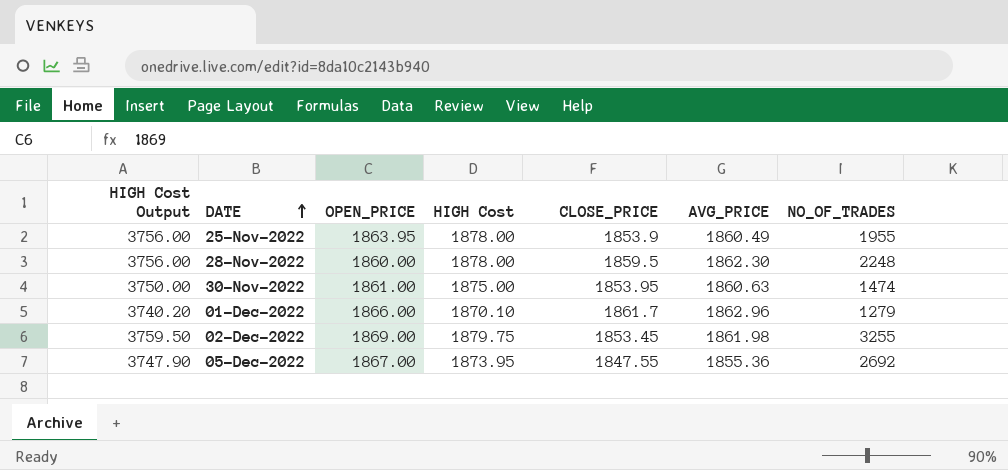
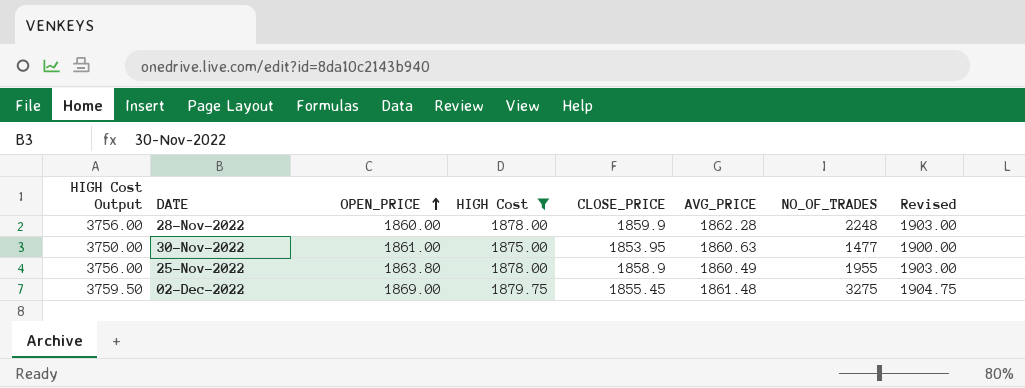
filter: none -> HIGH Cost >= 1875.00
row order: DATE ascending -> OPEN_PRICE ascending
column Revised | formula: none -> [HIGH Cost] + 25
28-Nov-2022 | CLOSE_PRICE: 1859.5 -> 1859.9
28-Nov-2022 | AVG_PRICE: 1862.30 -> 1862.28
30-Nov-2022 | NO_OF_TRADES: 1474 -> 1477
25-Nov-2022 | OPEN_PRICE: 1863.95 -> 1863.80
25-Nov-2022 | CLOSE_PRICE: 1853.9 -> 1858.9
02-Dec-2022 | CLOSE_PRICE: 1853.45 -> 1855.45
02-Dec-2022 | AVG_PRICE: 1861.98 -> 1861.48
02-Dec-2022 | NO_OF_TRADES: 3255 -> 3275

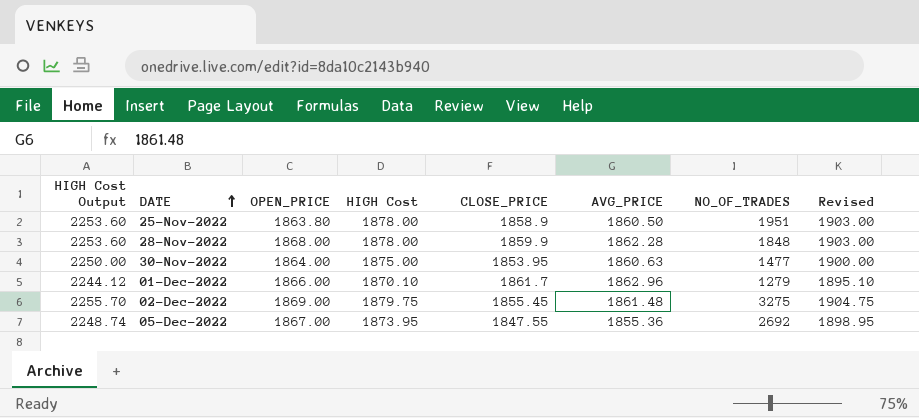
filter: HIGH Cost >= 1875.00 -> none
row order: OPEN_PRICE ascending -> DATE ascending
column HIGH Cost Output | formula: [HIGH Cost] * 2 -> [HIGH Cost] * 1.2
25-Nov-2022 | AVG_PRICE: 1860.49 -> 1860.50
25-Nov-2022 | NO_OF_TRADES: 1955 -> 1951
28-Nov-2022 | OPEN_PRICE: 1860.00 -> 1868.00
28-Nov-2022 | NO_OF_TRADES: 2248 -> 1848
30-Nov-2022 | OPEN_PRICE: 1861.00 -> 1864.00

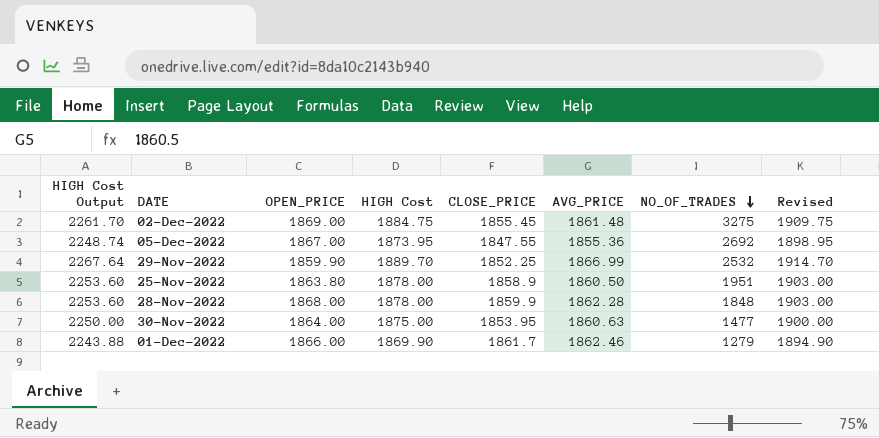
row order: DATE ascending -> NO_OF_TRADES descending
02-Dec-2022 | HIGH Cost Output: 2255.70 -> 2261.70
02-Dec-2022 | HIGH Cost: 1879.75 -> 1884.75
02-Dec-2022 | Revised: 1904.75 -> 1909.75
row 29-Nov-2022: none -> 2267.64 | 1859.90 | 1889.70 | 1852.25 | 1866.99 | 2532 | 1914.70
01-Dec-2022 | HIGH Cost Output: 2244.12 -> 2243.88
01-Dec-2022 | HIGH Cost: 1870.10 -> 1869.90
01-Dec-2022 | AVG_PRICE: 1862.96 -> 1862.46
01-Dec-2022 | Revised: 1895.10 -> 1894.90

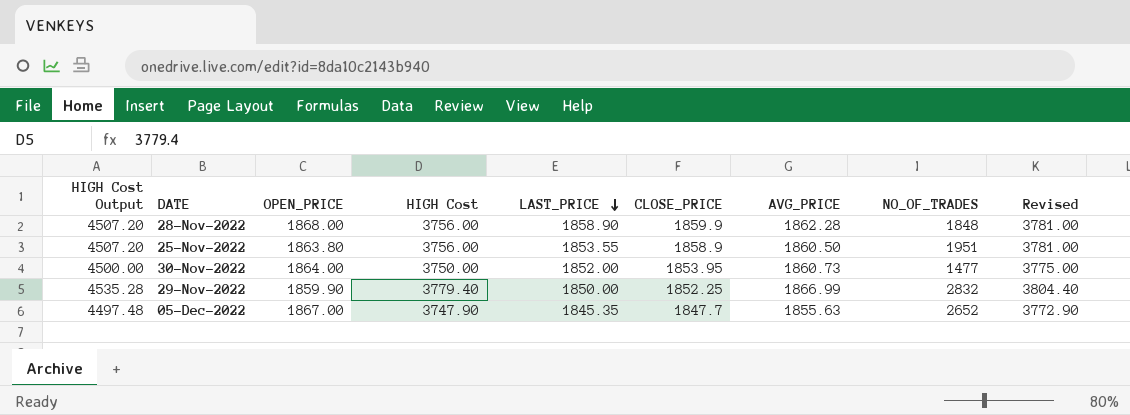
row order: NO_OF_TRADES descending -> LAST_PRICE descending
column LAST_PRICE | position: none -> 5
row 02-Dec-2022: 2261.70 | 1869.00 | 1884.75 | 1855.45 | 1861.48 | 3275 | 1909.75 -> none
row 01-Dec-2022: 2243.88 | 1866.00 | 1869.90 | 1861.7 | 1862.46 | 1279 | 1894.90 -> none
28-Nov-2022 | HIGH Cost Output: 2253.60 -> 4507.20
28-Nov-2022 | HIGH Cost: 1878.00 -> 3756.00
28-Nov-2022 | Revised: 1903.00 -> 3781.00
25-Nov-2022 | HIGH Cost Output: 2253.60 -> 4507.20
25-Nov-2022 | HIGH Cost: 1878.00 -> 3756.00
25-Nov-2022 | Revised: 1903.00 -> 3781.00
30-Nov-2022 | HIGH Cost Output: 2250.00 -> 4500.00
30-Nov-2022 | HIGH Cost: 1875.00 -> 3750.00
30-Nov-2022 | AVG_PRICE: 1860.63 -> 1860.73
30-Nov-2022 | Revised: 1900.00 -> 3775.00
29-Nov-2022 | HIGH Cost Output: 2267.64 -> 4535.28
29-Nov-2022 | HIGH Cost: 1889.70 -> 3779.40
29-Nov-2022 | NO_OF_TRADES: 2532 -> 2832
29-Nov-2022 | Revised: 1914.70 -> 3804.40
05-Dec-2022 | HIGH Cost Output: 2248.74 -> 4497.48
05-Dec-2022 | HIGH Cost: 1873.95 -> 3747.90
05-Dec-2022 | CLOSE_PRICE: 1847.55 -> 1847.7
05-Dec-2022 | AVG_PRICE: 1855.36 -> 1855.63
05-Dec-2022 | NO_OF_TRADES: 2692 -> 2652
05-Dec-2022 | Revised: 1898.95 -> 3772.90

